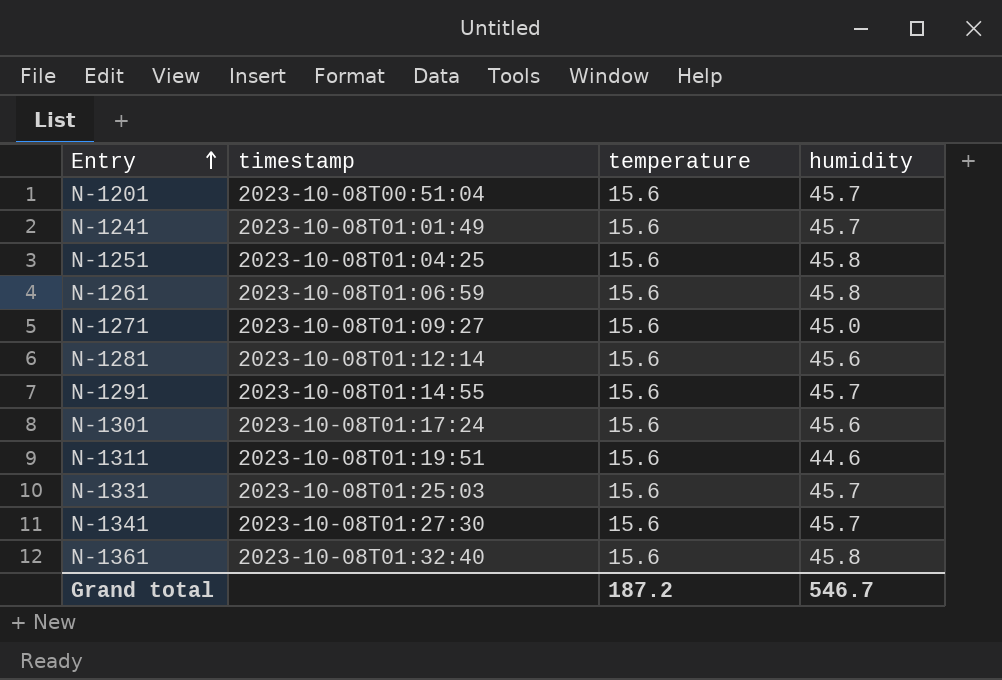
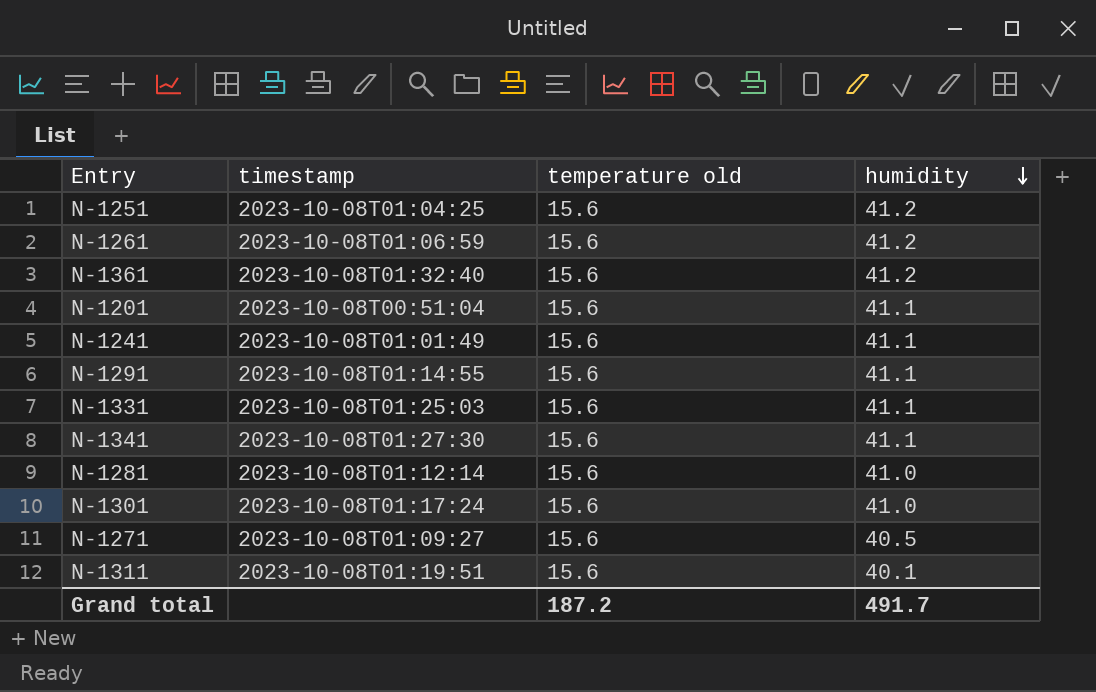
row order: Entry ascending -> humidity descending
column name: temperature -> temperature old
N-1251 | humidity: 45.8 -> 41.2
N-1261 | humidity: 45.8 -> 41.2
N-1361 | humidity: 45.8 -> 41.2
N-1201 | humidity: 45.7 -> 41.1
N-1241 | humidity: 45.7 -> 41.1
N-1291 | humidity: 45.7 -> 41.1
N-1331 | humidity: 45.7 -> 41.1
N-1341 | humidity: 45.7 -> 41.1
N-1281 | humidity: 45.6 -> 41.0
N-1301 | humidity: 45.6 -> 41.0
N-1271 | humidity: 45.0 -> 40.5
N-1311 | humidity: 44.6 -> 40.1
Grand total | humidity: 546.7 -> 491.7

